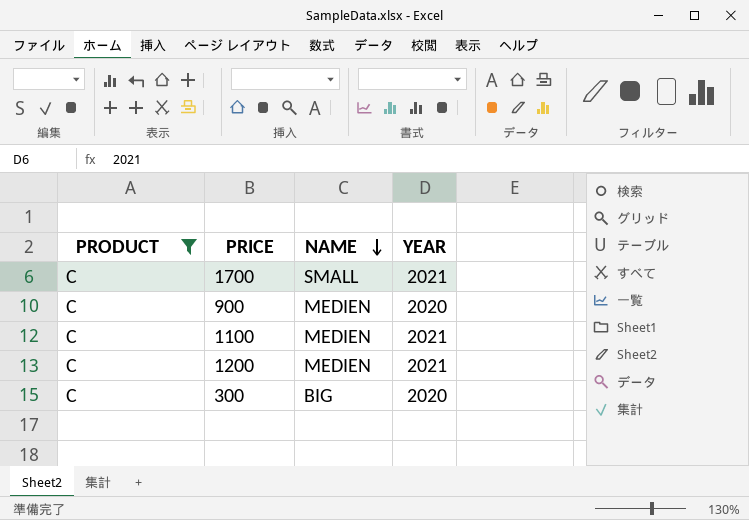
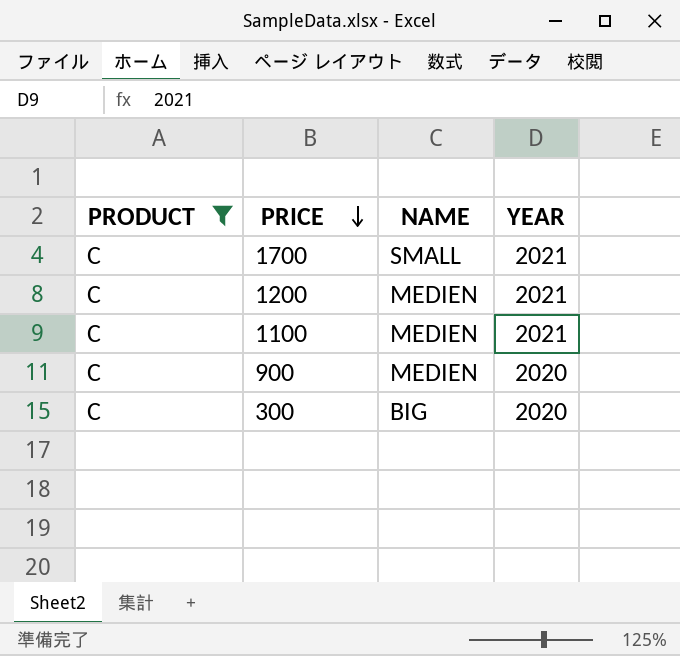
row order: NAME descending -> PRICE descending

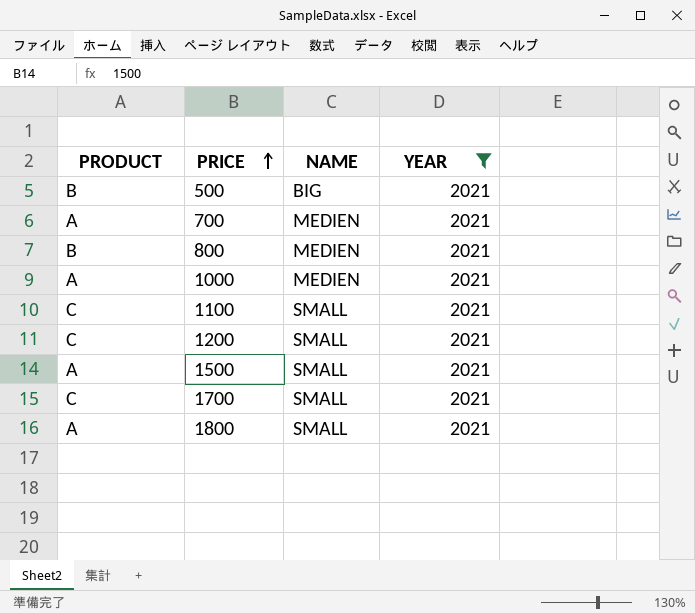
filter: PRODUCT = C -> YEAR = 2021
row order: PRICE descending -> PRICE ascending
1100 | NAME: MEDIEN -> SMALL
1200 | NAME: MEDIEN -> SMALL

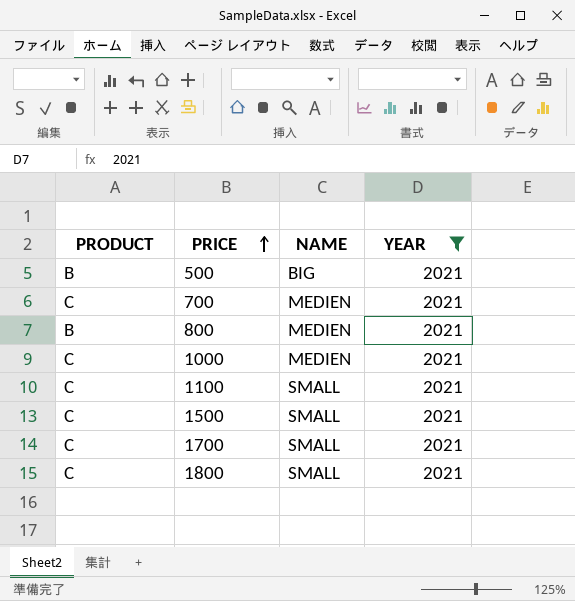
row 1200: C | SMALL | 2021 -> none
700 | PRODUCT: A -> C
1000 | PRODUCT: A -> C
1500 | PRODUCT: A -> C
1800 | PRODUCT: A -> C

